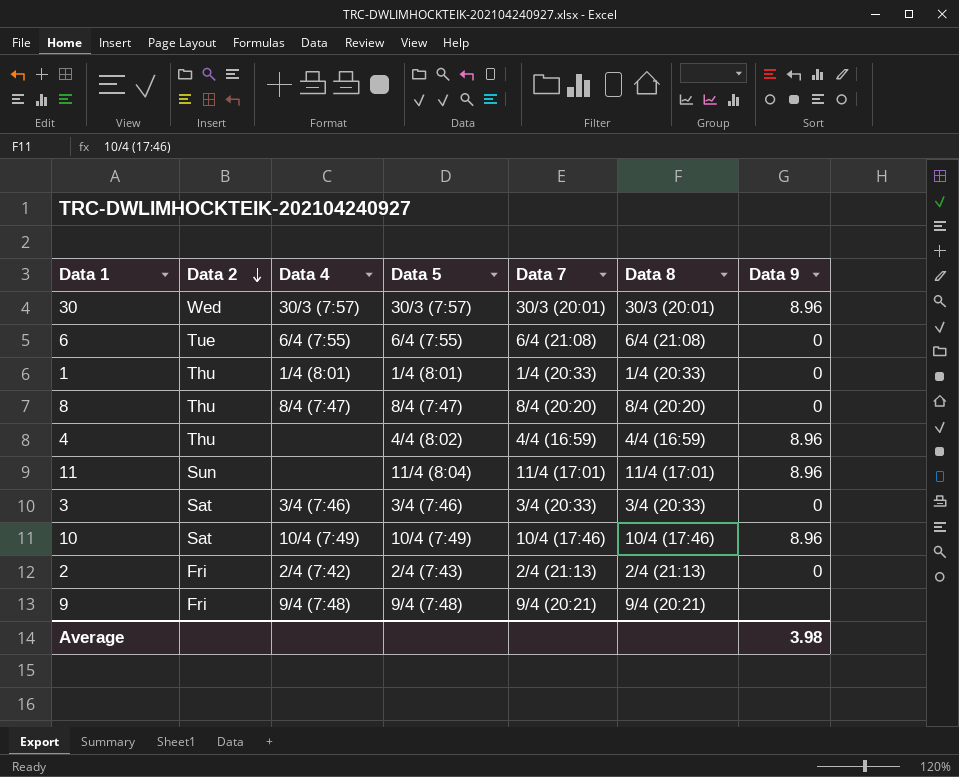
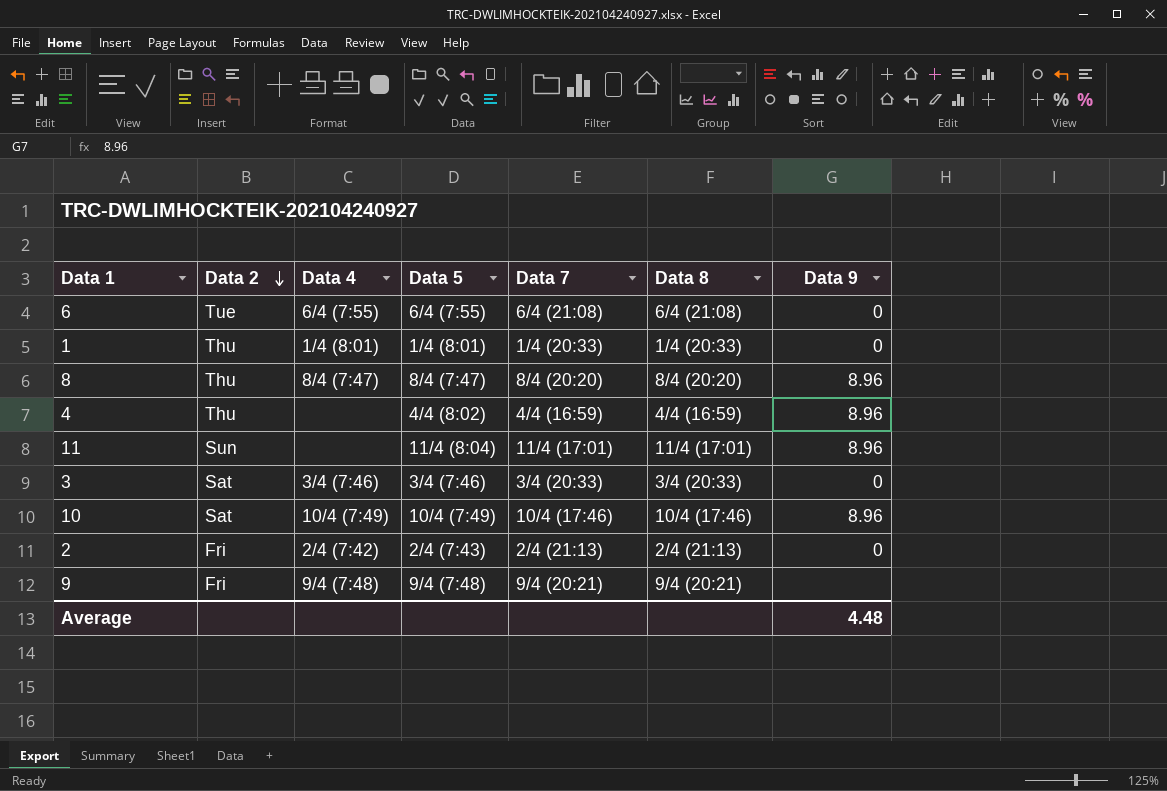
row 30: Wed | 30/3 (7:57) | 30/3 (7:57) | 30/3 (20:01) | 30/3 (20:01) | 8.96 -> none
8 | Data 9: 0 -> 8.96
Average | Data 9: 3.98 -> 4.48

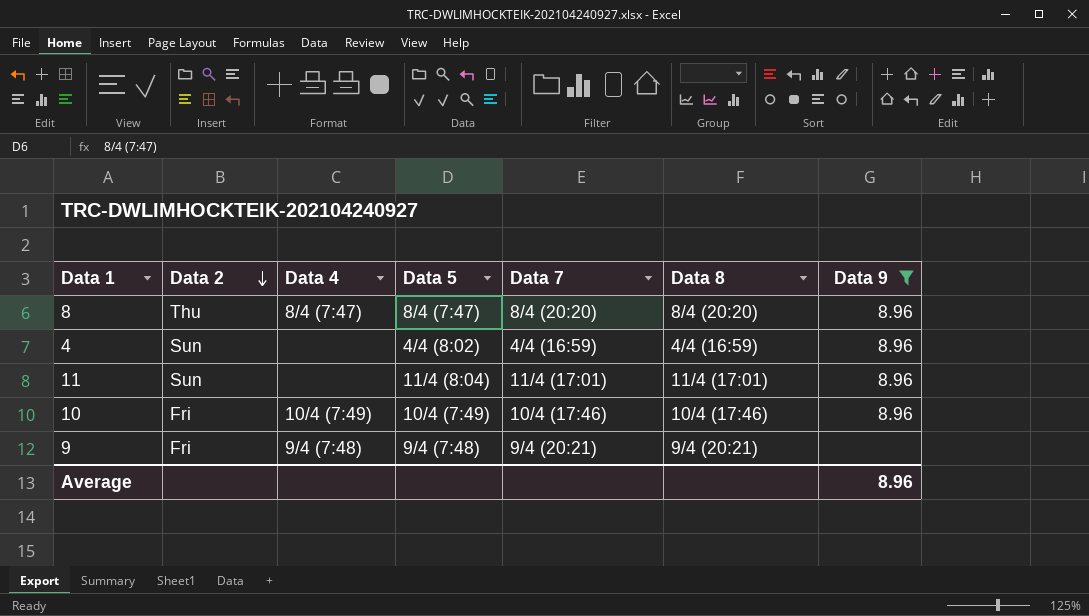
filter: none -> Data 9 != 0
4 | Data 2: Thu -> Sun
10 | Data 2: Sat -> Fri
Average | Data 9: 4.48 -> 8.96

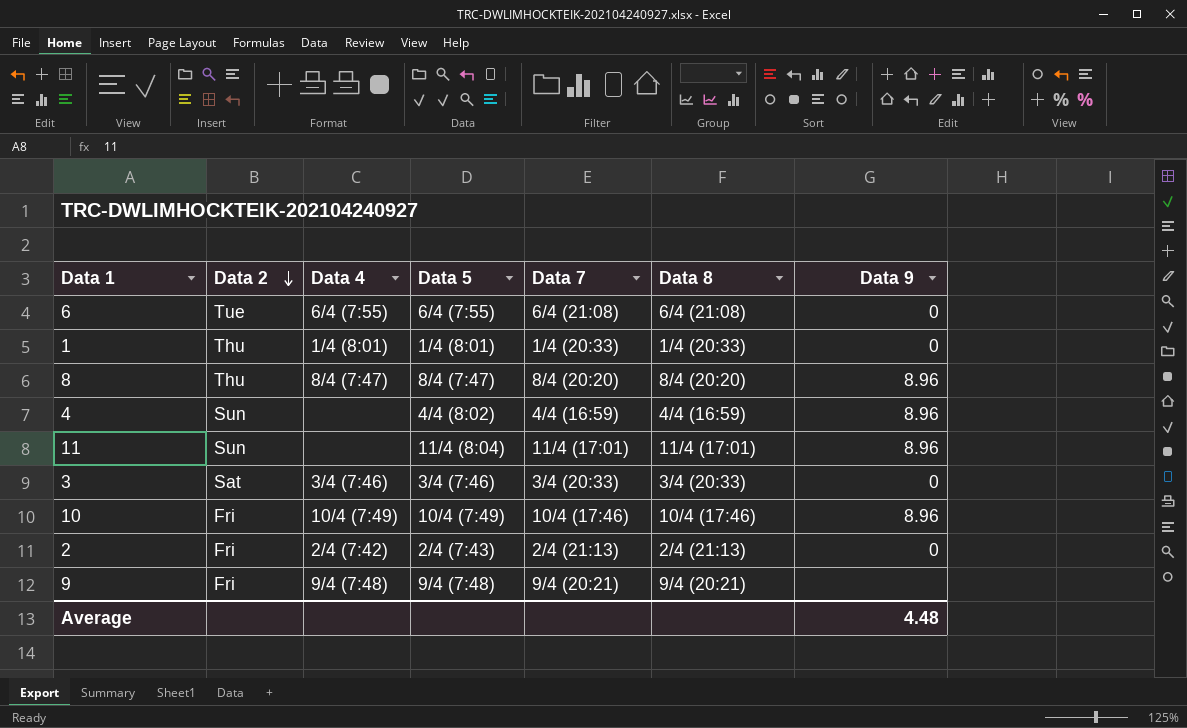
filter: Data 9 != 0 -> none
Average | Data 9: 8.96 -> 4.48

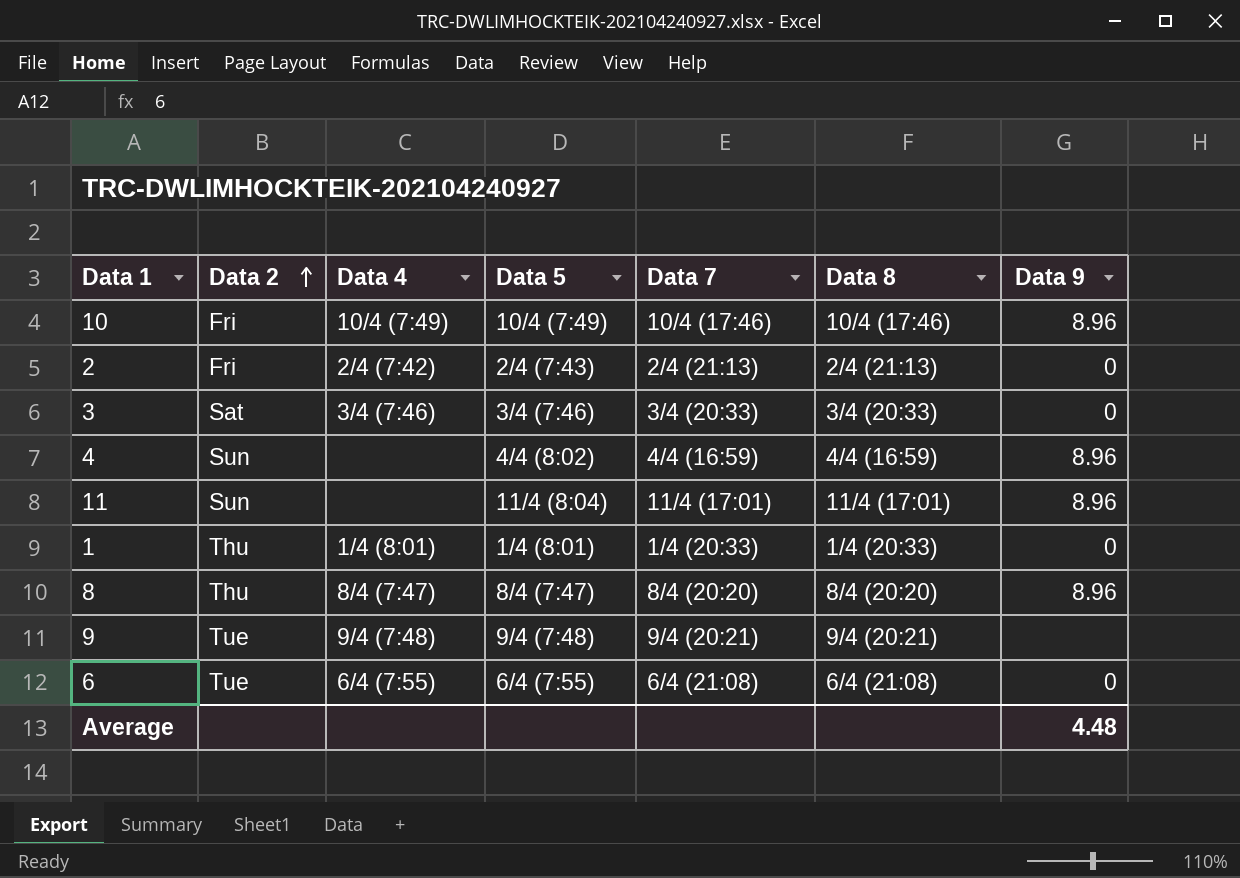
row order: Data 2 descending -> Data 2 ascending
9 | Data 2: Fri -> Tue

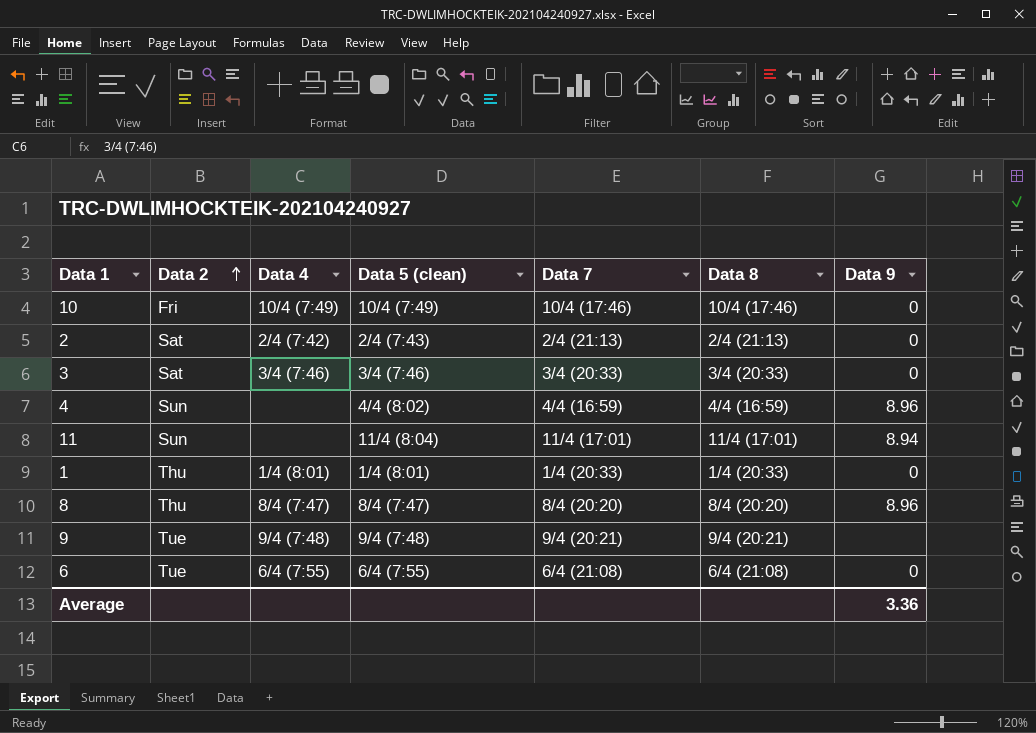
column name: Data 5 -> Data 5 (clean)
10 | Data 9: 8.96 -> 0
2 | Data 2: Fri -> Sat
11 | Data 9: 8.96 -> 8.94
Average | Data 9: 4.48 -> 3.36

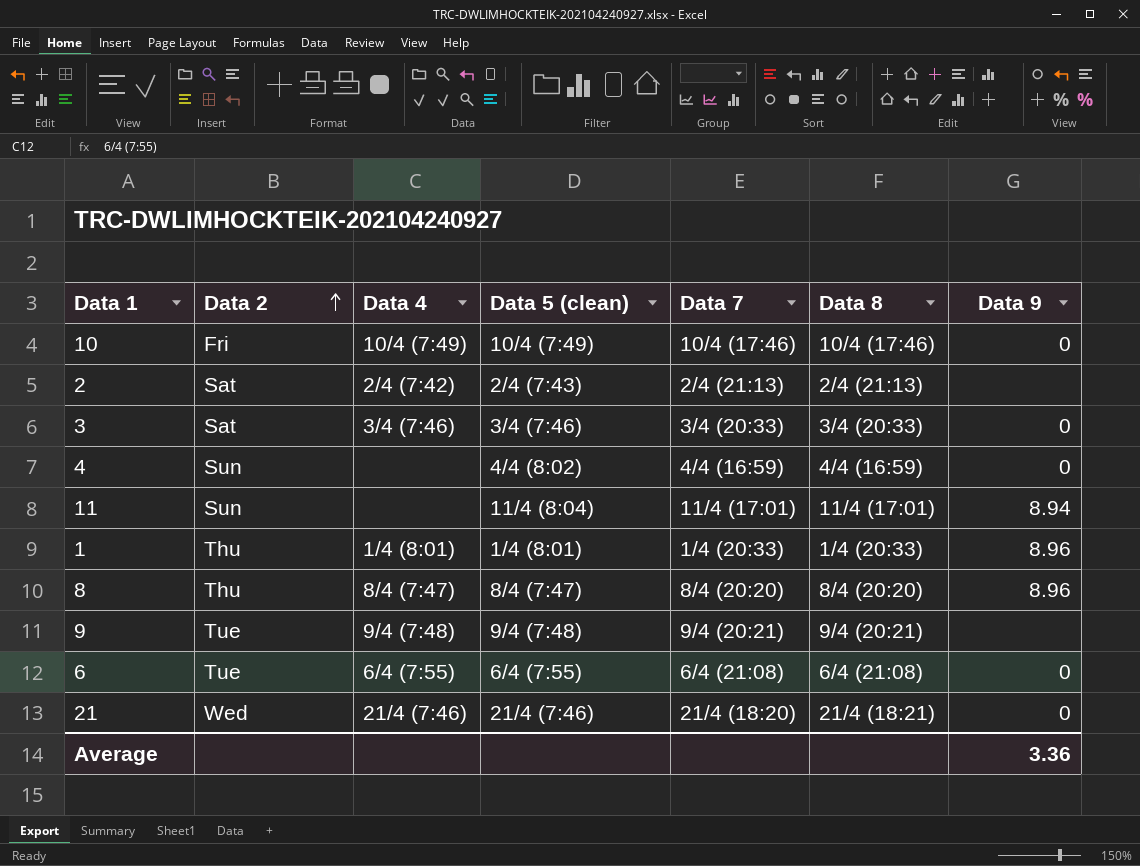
2 | Data 9: 0 -> none
4 | Data 9: 8.96 -> 0
1 | Data 9: 0 -> 8.96
row 21: none -> Wed | 21/4 (7:46) | 21/4 (7:46) | 21/4 (18:20) | 21/4 (18:21) | 0

